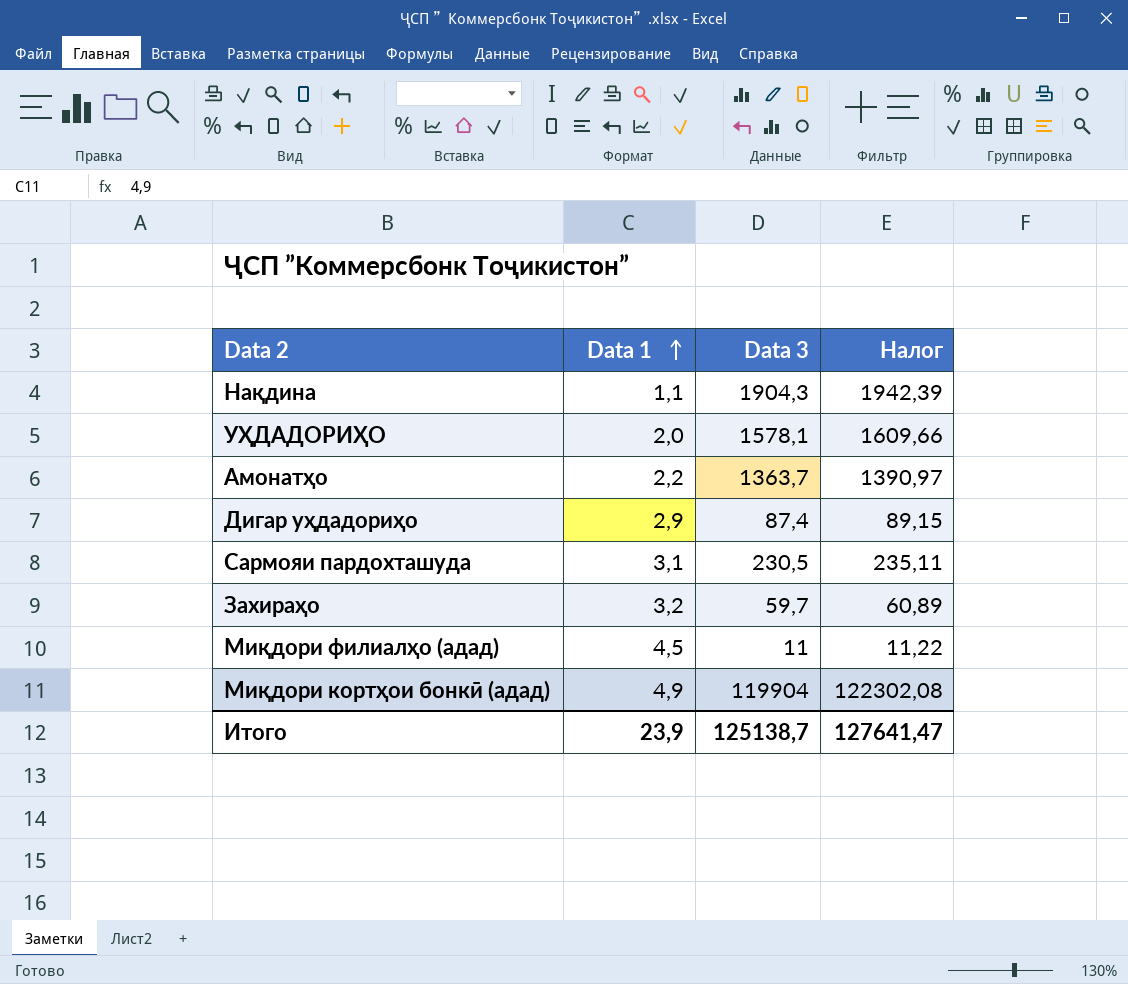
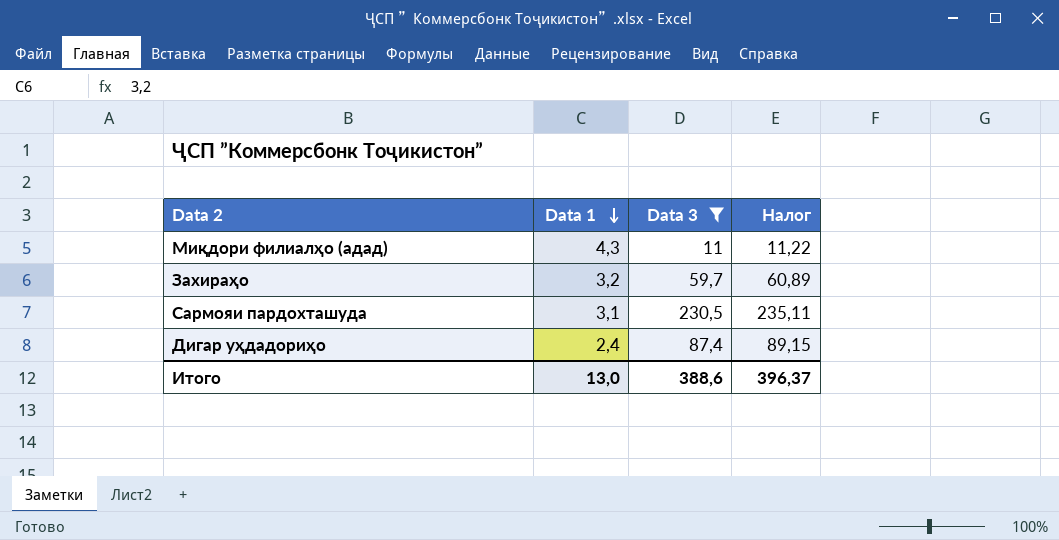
filter: none -> Data 3 <= 230,5
row order: Data 1 ascending -> Data 1 descending
Миқдори филиалҳо (адад) | Data 1: 4,5 -> 4,3
Дигар уҳдадориҳо | Data 1: 2,9 -> 2,4
Итого | Data 1: 23,9 -> 13,0
Итого | Data 3: 125138,7 -> 388,6
Итого | Налог: 127641,47 -> 396,37

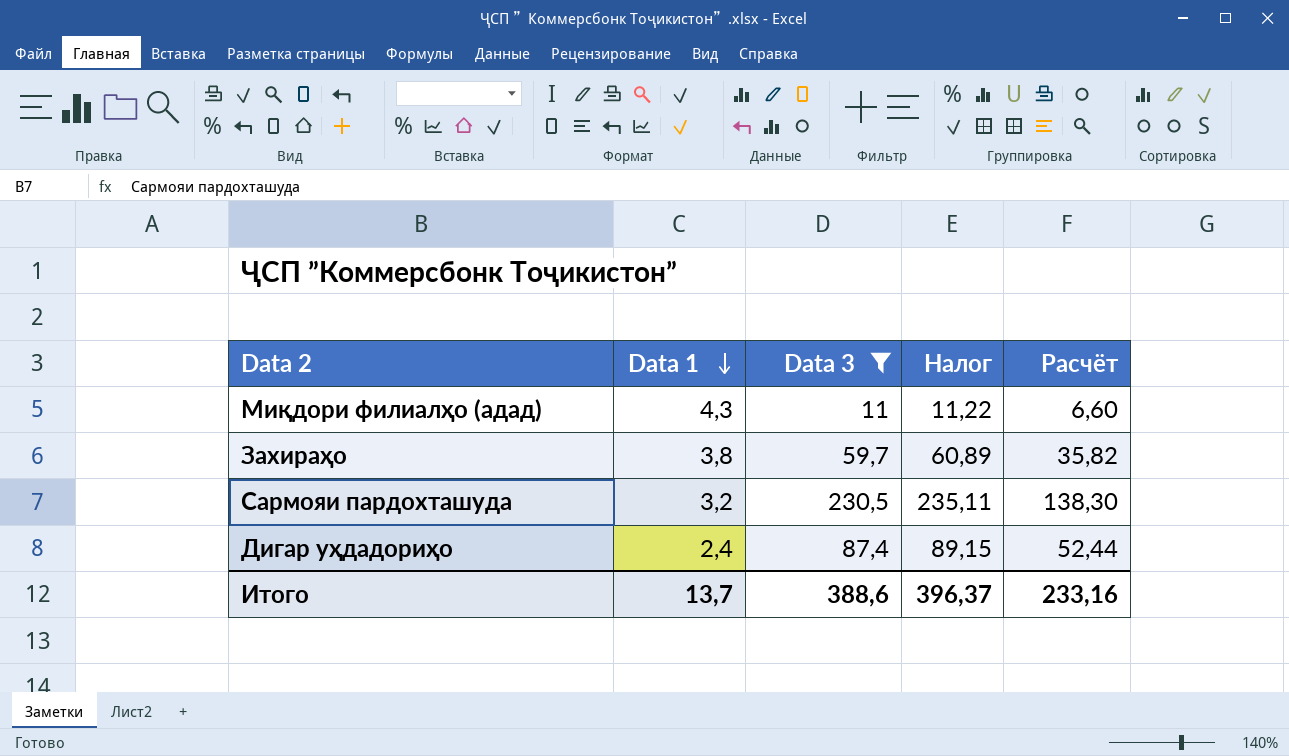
column Расчёт | formula: none -> [Data 3] * 0,6
Захираҳо | Data 1: 3,2 -> 3,8
Сармояи пардохташуда | Data 1: 3,1 -> 3,2
Итого | Data 1: 13,0 -> 13,7

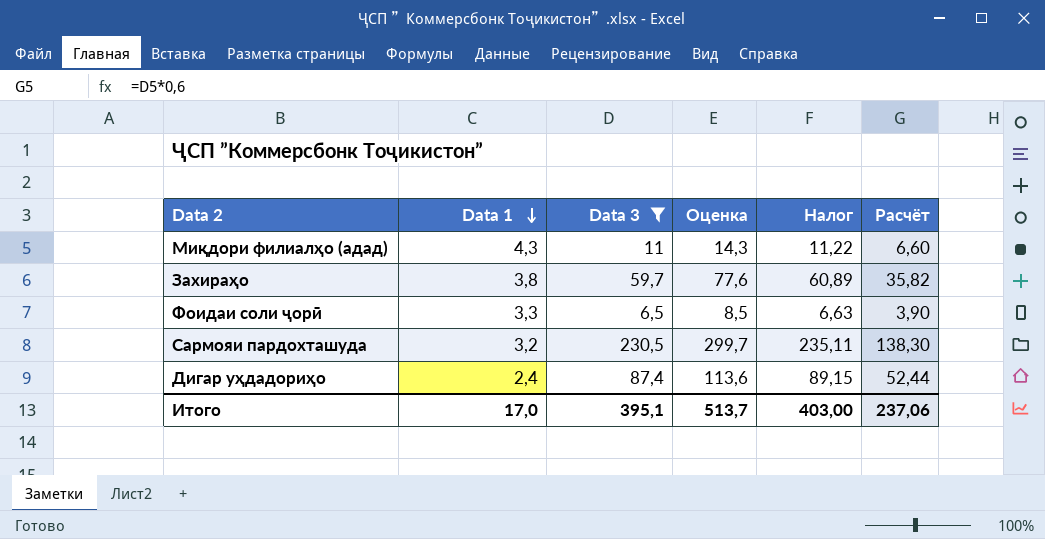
column Оценка | formula: none -> [Data 3] * 1,3
row Фоидаи соли ҷорӣ: none -> 3,3 | 6,5 | 8,5 | 6,63 | 3,90
Итого | Data 1: 13,7 -> 17,0
Итого | Data 3: 388,6 -> 395,1
Итого | Налог: 396,37 -> 403,00
Итого | Расчёт: 233,16 -> 237,06

